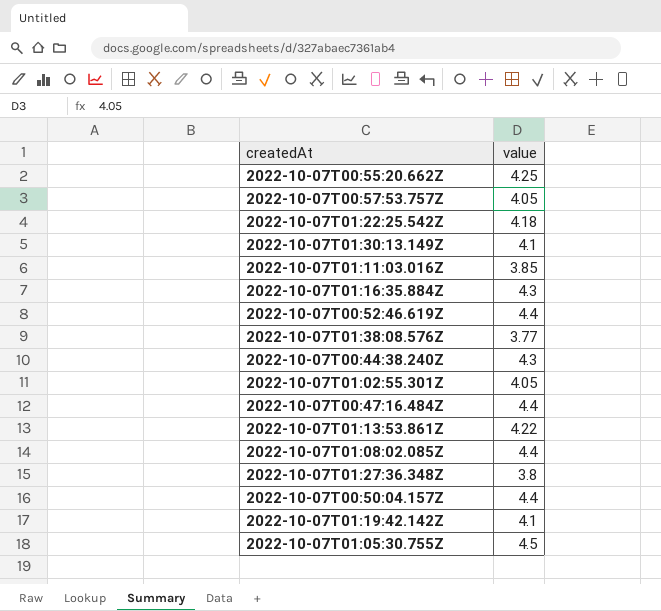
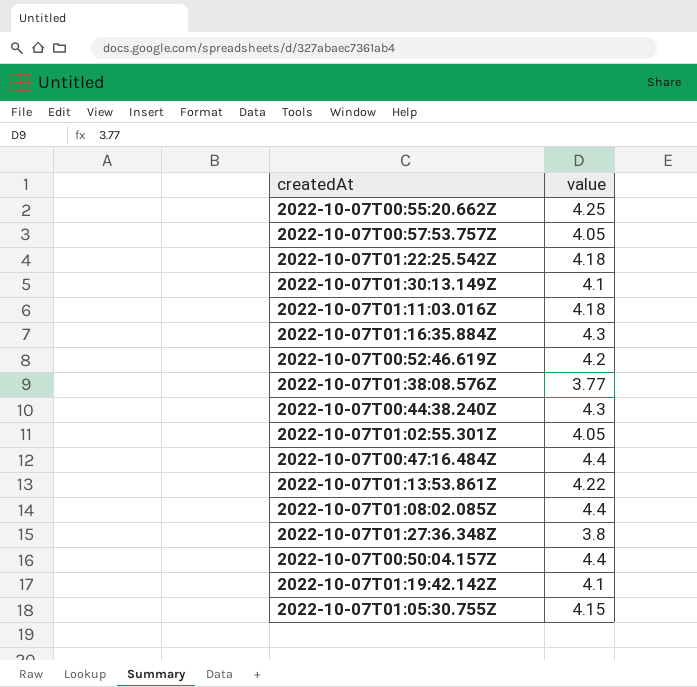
2022-10-07T01:11:03.016Z | value: 3.85 -> 4.18
2022-10-07T00:52:46.619Z | value: 4.4 -> 4.2
2022-10-07T01:05:30.755Z | value: 4.5 -> 4.15

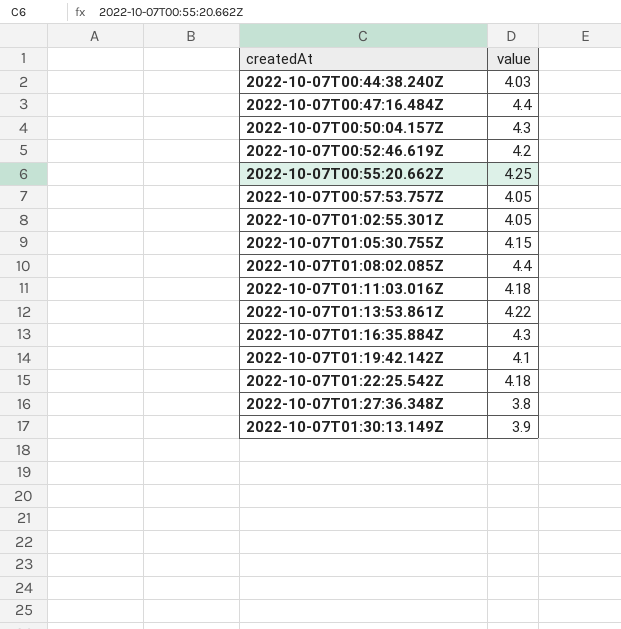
row order: none -> createdAt ascending
row 2022-10-07T01:38:08.576Z: 3.77 -> none
2022-10-07T00:44:38.240Z | value: 4.3 -> 4.03
2022-10-07T00:50:04.157Z | value: 4.4 -> 4.3
2022-10-07T01:30:13.149Z | value: 4.1 -> 3.9

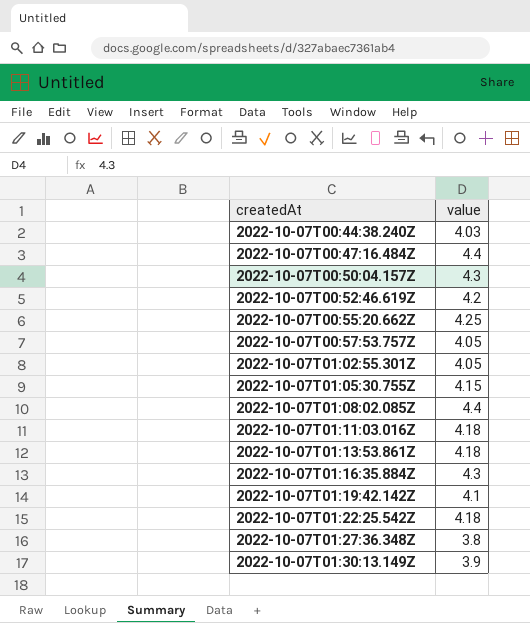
2022-10-07T01:13:53.861Z | value: 4.22 -> 4.18

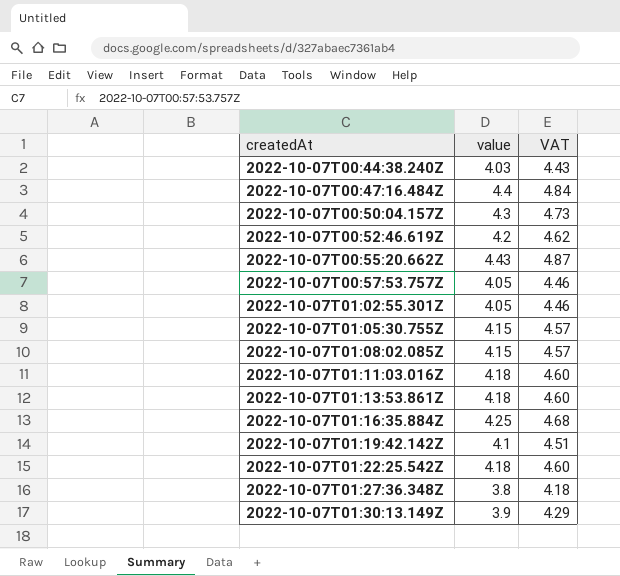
column VAT | formula: none -> [value] * 1.1
2022-10-07T00:55:20.662Z | value: 4.25 -> 4.43
2022-10-07T01:08:02.085Z | value: 4.4 -> 4.15
2022-10-07T01:16:35.884Z | value: 4.3 -> 4.25

